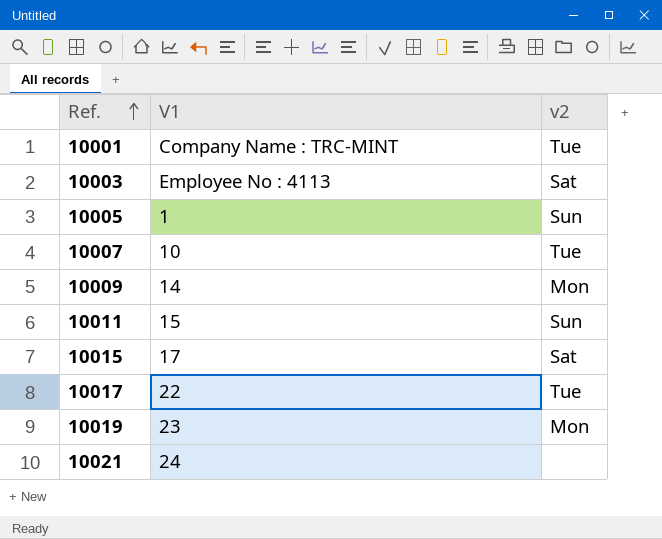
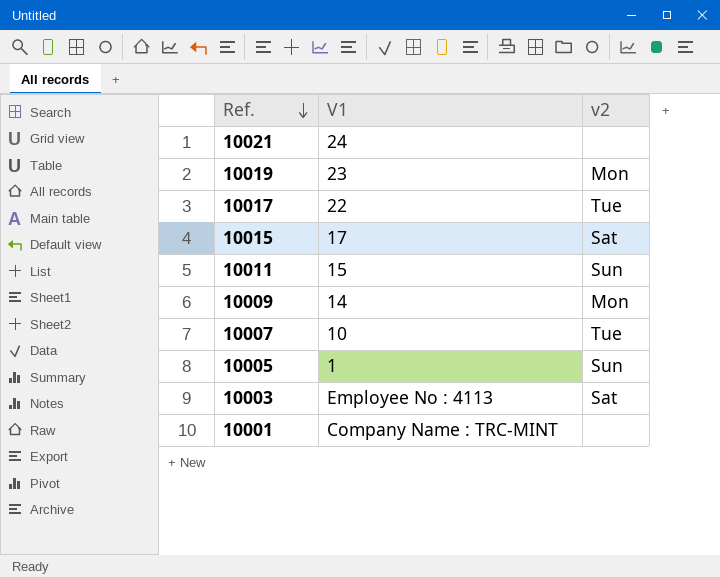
row order: Ref. ascending -> Ref. descending
10001 | v2: Tue -> none

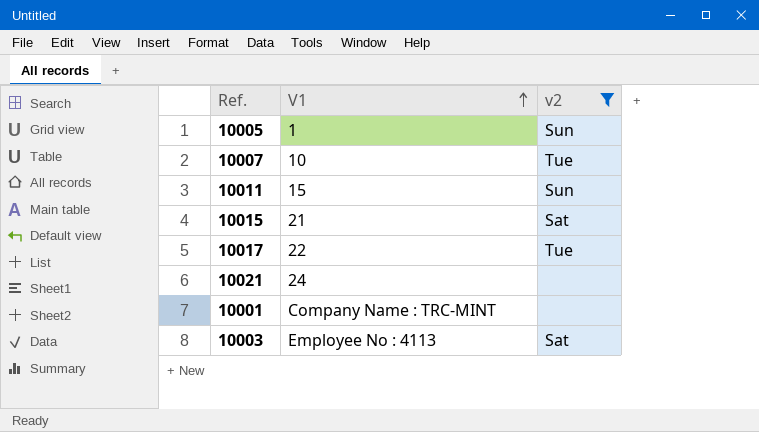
filter: none -> v2 != Mon
row order: Ref. descending -> V1 ascending
10015 | V1: 17 -> 21

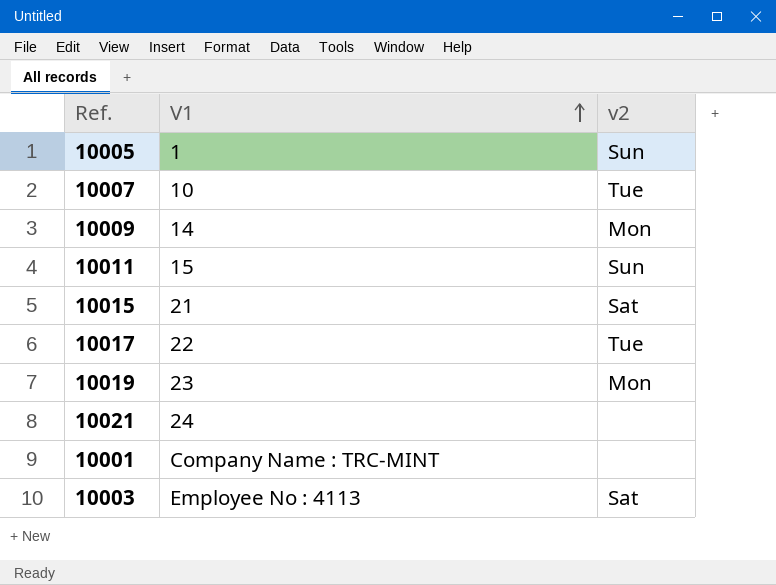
filter: v2 != Mon -> none

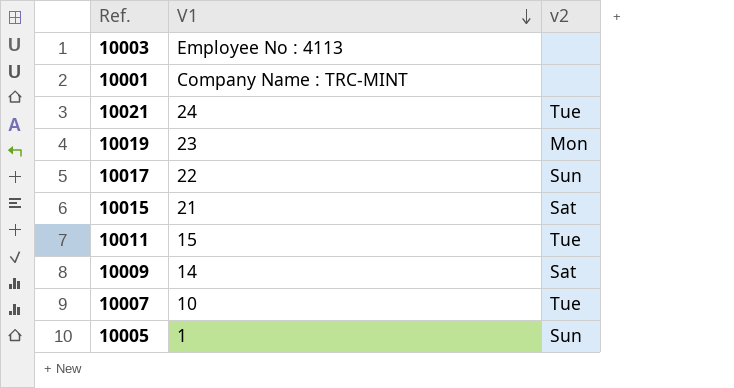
row order: V1 ascending -> V1 descending
10003 | v2: Sat -> none
10021 | v2: none -> Tue
10017 | v2: Tue -> Sun
10011 | v2: Sun -> Tue
10009 | v2: Mon -> Sat

